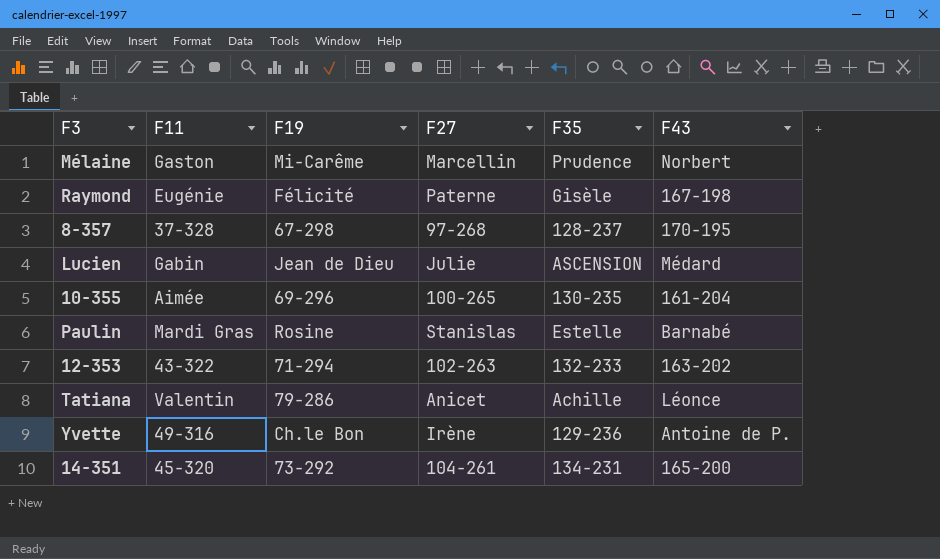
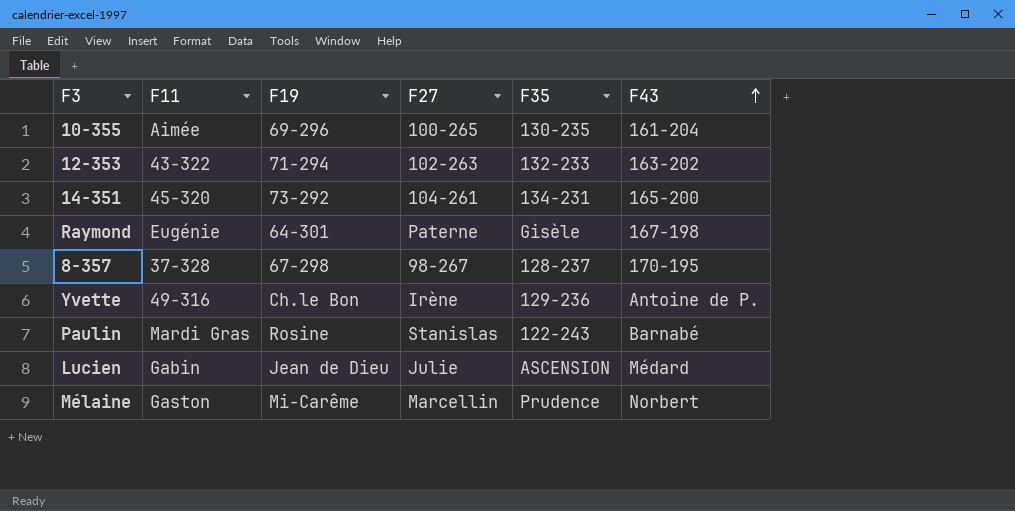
row order: none -> F43 ascending
row Tatiana: Valentin | 79-286 | Anicet | Achille | Léonce -> none
Raymond | F19: Félicité -> 64-301
8-357 | F27: 97-268 -> 98-267
Paulin | F35: Estelle -> 122-243

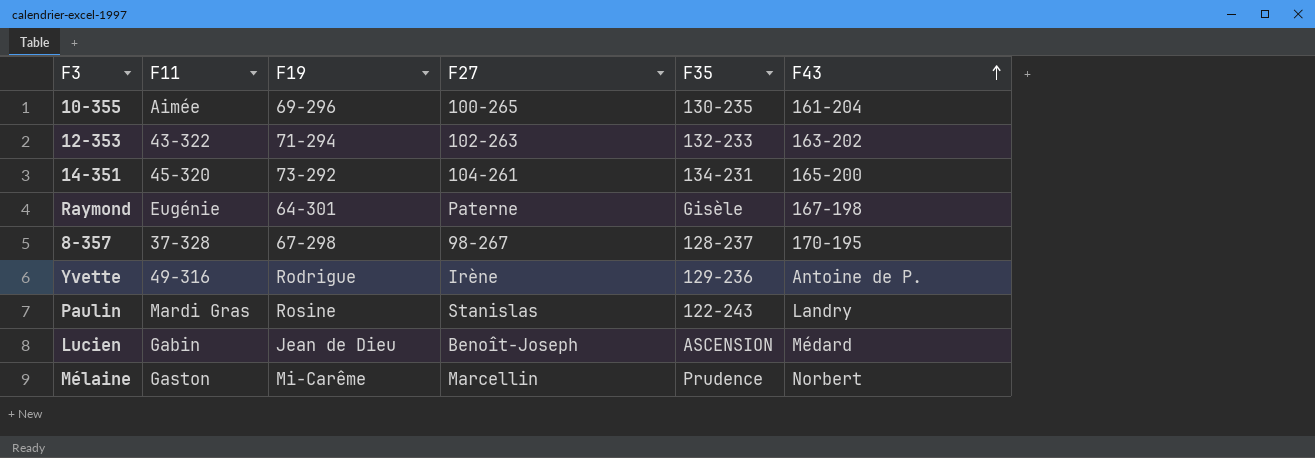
Yvette | F19: Ch.le Bon -> Rodrigue
Paulin | F43: Barnabé -> Landry
Lucien | F27: Julie -> Benoît-Joseph

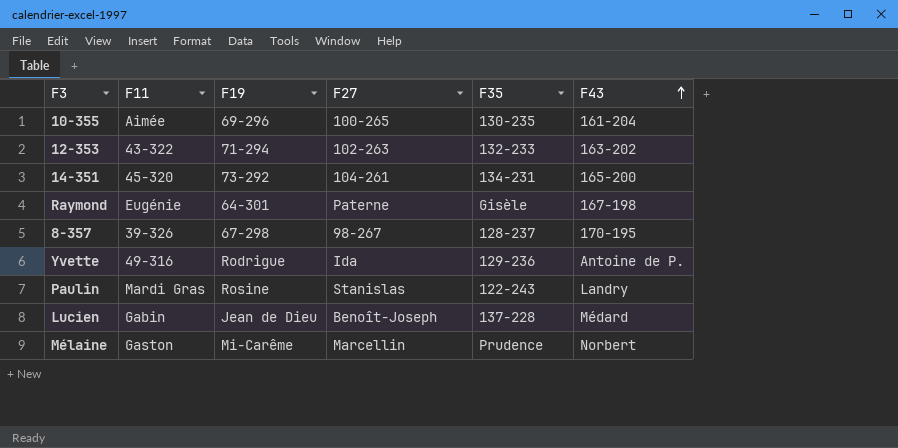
8-357 | F11: 37-328 -> 39-326
Yvette | F27: Irène -> Ida
Lucien | F35: ASCENSION -> 137-228

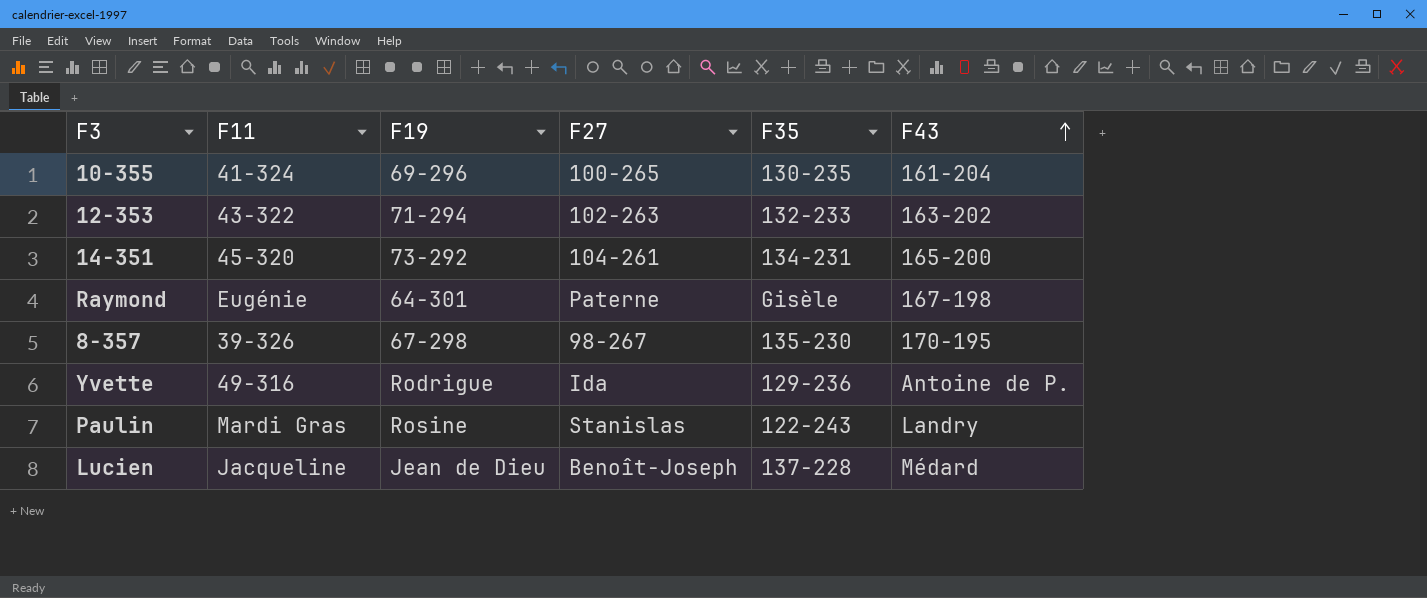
row Mélaine: Gaston | Mi-Carême | Marcellin | Prudence | Norbert -> none
10-355 | F11: Aimée -> 41-324
8-357 | F35: 128-237 -> 135-230
Lucien | F11: Gabin -> Jacqueline

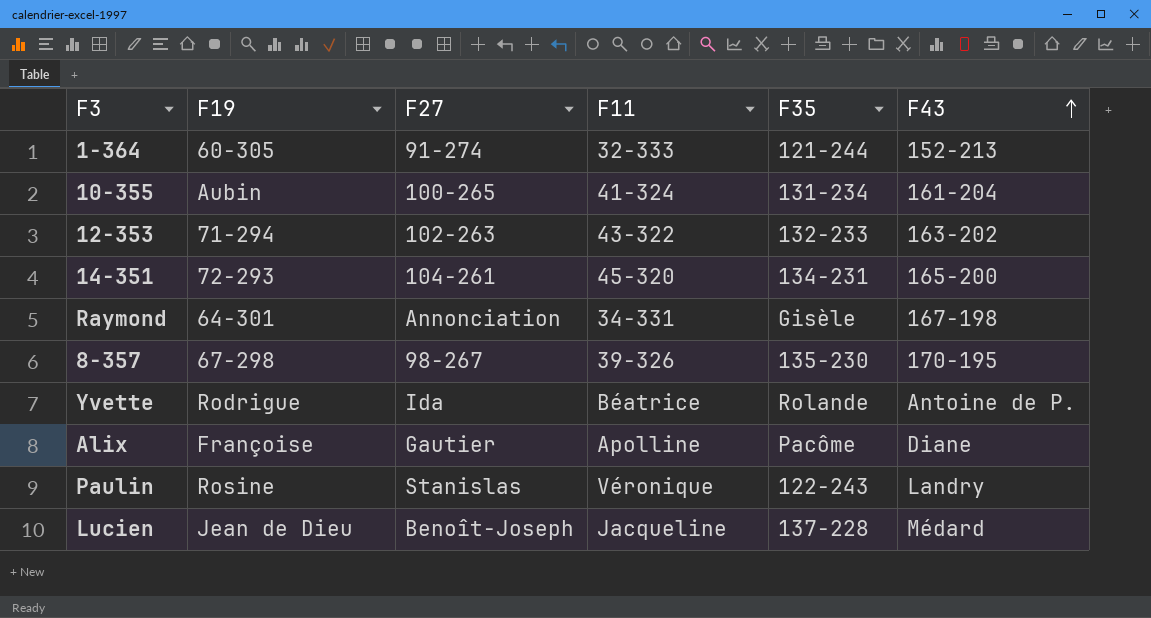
column F11 | position: 2 -> 4
row 1-364: none -> 60-305 | 91-274 | 32-333 | 121-244 | 152-213
10-355 | F19: 69-296 -> Aubin
10-355 | F35: 130-235 -> 131-234
14-351 | F19: 73-292 -> 72-293
Raymond | F27: Paterne -> Annonciation
Raymond | F11: Eugénie -> 34-331
Yvette | F11: 49-316 -> Béatrice
Yvette | F35: 129-236 -> Rolande
row Alix: none -> Françoise | Gautier | Apolline | Pacôme | Diane
Paulin | F11: Mardi Gras -> Véronique

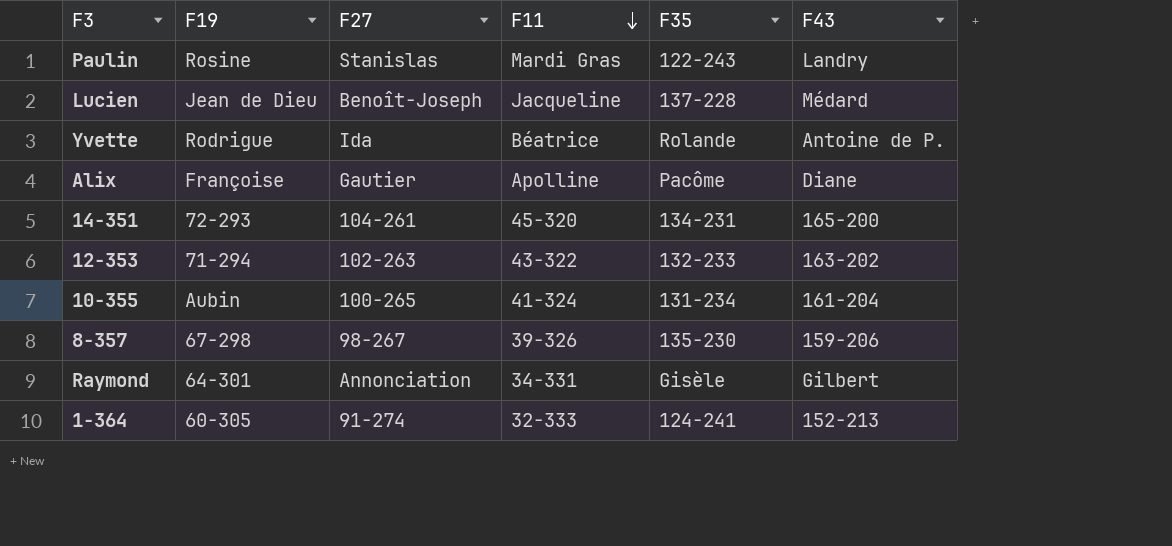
row order: F43 ascending -> F11 descending
Paulin | F11: Véronique -> Mardi Gras
8-357 | F43: 170-195 -> 159-206
Raymond | F43: 167-198 -> Gilbert
1-364 | F35: 121-244 -> 124-241

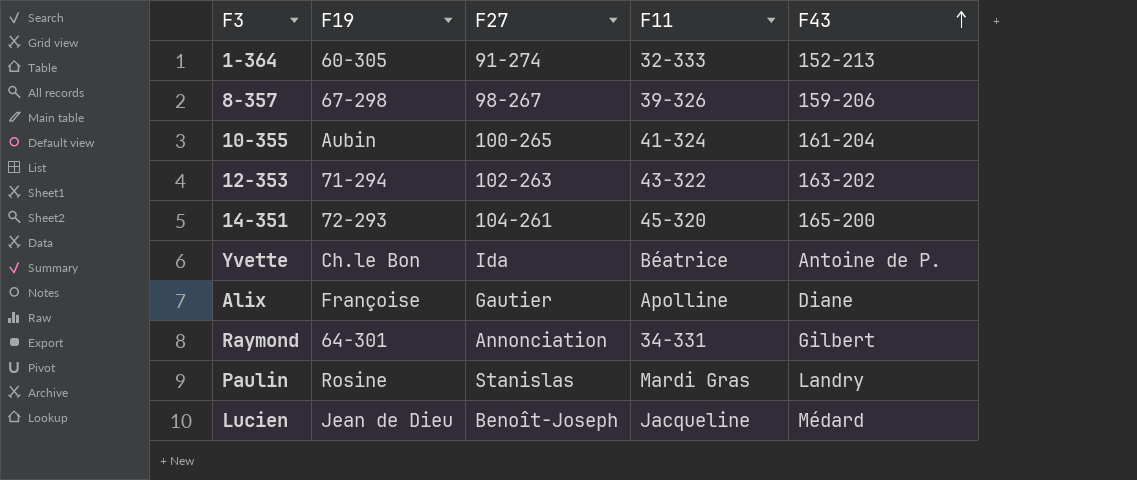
row order: F11 descending -> F43 ascending
column F35 | position: 5 -> none
Yvette | F19: Rodrigue -> Ch.le Bon

